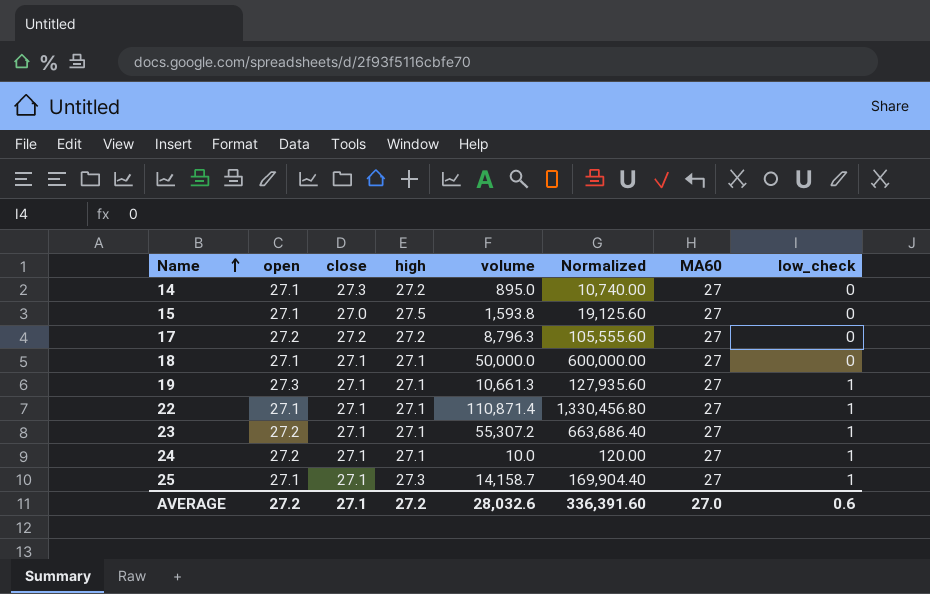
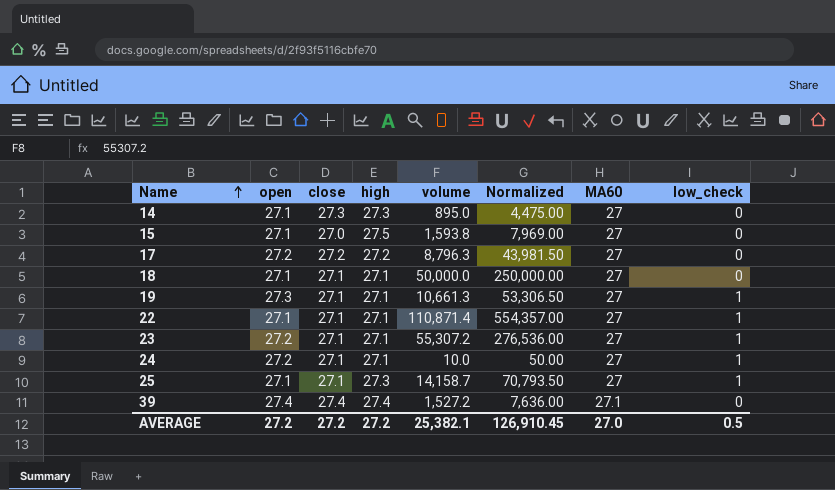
column Normalized | formula: [volume] * 12 -> [volume] * 5
14 | high: 27.2 -> 27.3
row 39: none -> 27.4 | 27.4 | 27.4 | 1,527.2 | 7,636.00 | 27.1 | 0
AVERAGE | close: 27.1 -> 27.2
AVERAGE | volume: 28,032.6 -> 25,382.1
AVERAGE | Normalized: 336,391.60 -> 126,910.45
AVERAGE | low_check: 0.6 -> 0.5

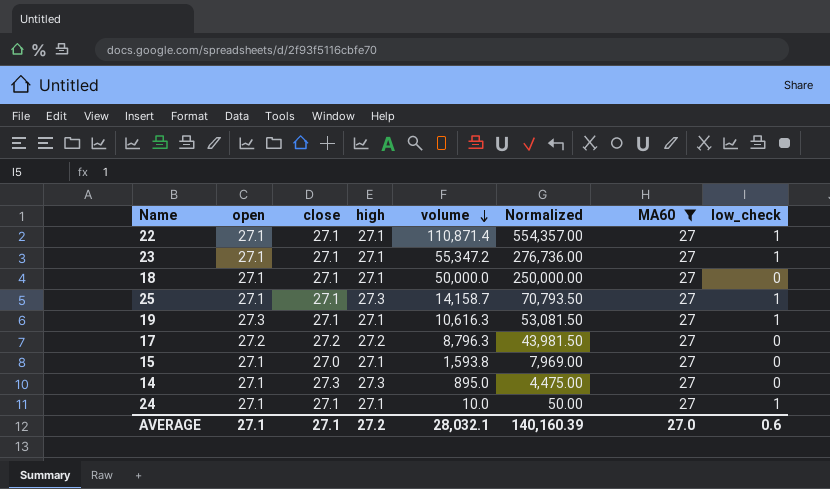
filter: none -> MA60 = 27
row order: Name ascending -> volume descending
23 | open: 27.2 -> 27.1
23 | volume: 55,307.2 -> 55,347.2
23 | Normalized: 276,536.00 -> 276,736.00
19 | volume: 10,661.3 -> 10,616.3
19 | Normalized: 53,306.50 -> 53,081.50
15 | high: 27.5 -> 27.1
24 | open: 27.2 -> 27.1
AVERAGE | open: 27.2 -> 27.1
AVERAGE | close: 27.2 -> 27.1
AVERAGE | volume: 25,382.1 -> 28,032.1
AVERAGE | Normalized: 126,910.45 -> 140,160.39
AVERAGE | low_check: 0.5 -> 0.6

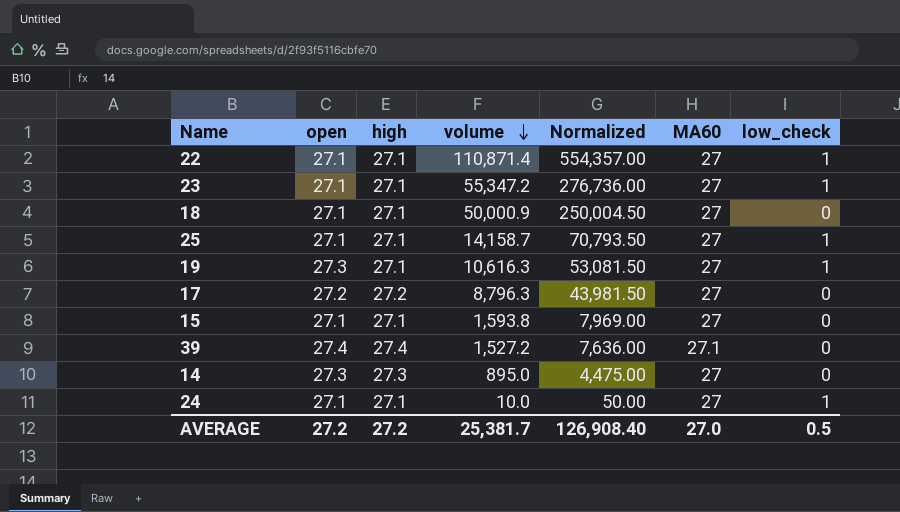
filter: MA60 = 27 -> none
column close | position: 3 -> none
18 | volume: 50,000.0 -> 50,000.9
18 | Normalized: 250,000.00 -> 250,004.50
25 | high: 27.3 -> 27.1
14 | open: 27.1 -> 27.3
AVERAGE | open: 27.1 -> 27.2
AVERAGE | volume: 28,032.1 -> 25,381.7
AVERAGE | Normalized: 140,160.39 -> 126,908.40
AVERAGE | low_check: 0.6 -> 0.5

